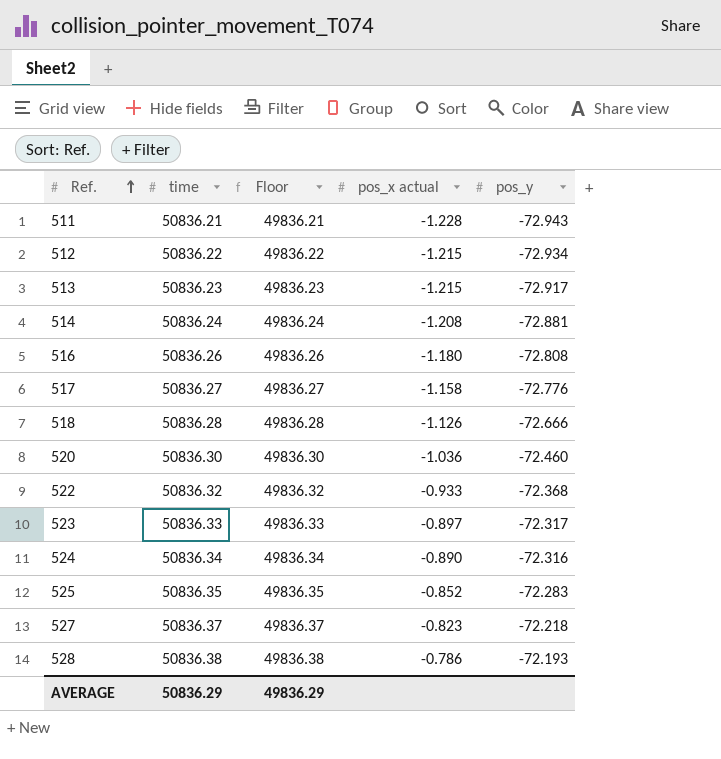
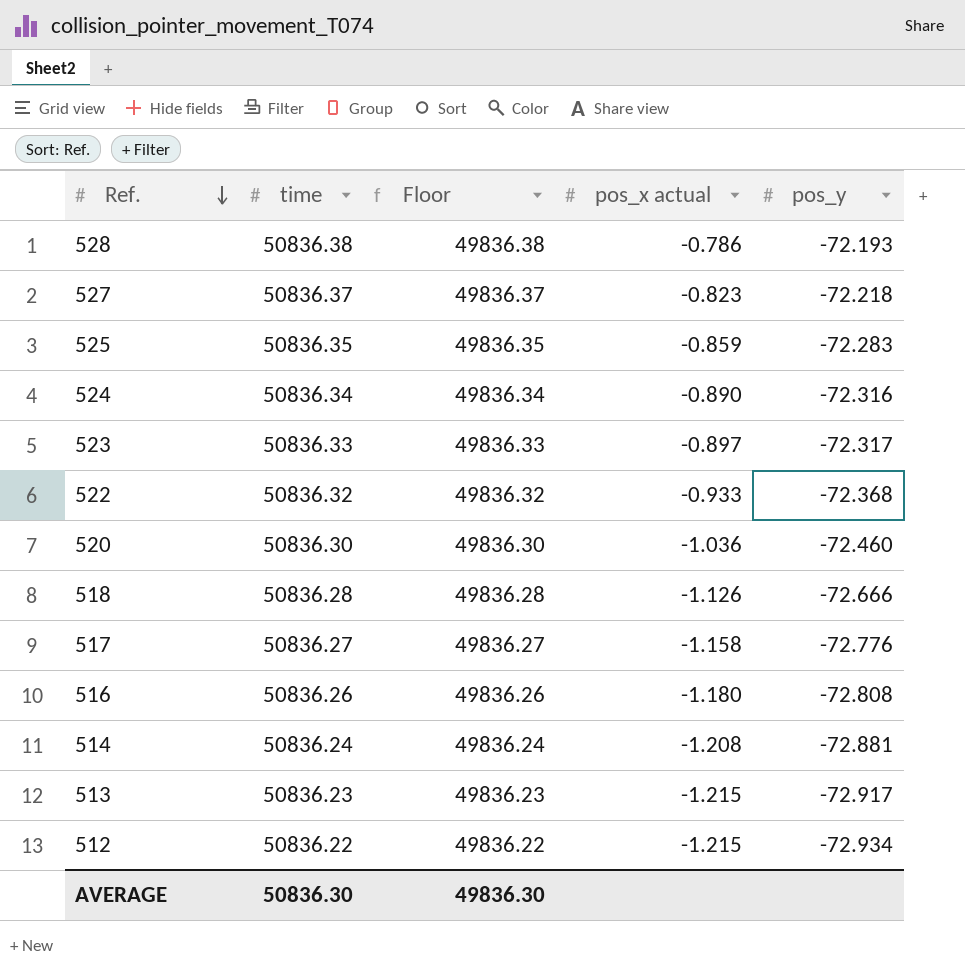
row order: Ref. ascending -> Ref. descending
row 511: 50836.21 | 49836.21 | -1.228 | -72.943 -> none
525 | pos_x actual: -0.852 -> -0.859
AVERAGE | time: 50836.29 -> 50836.30
AVERAGE | Floor: 49836.29 -> 49836.30

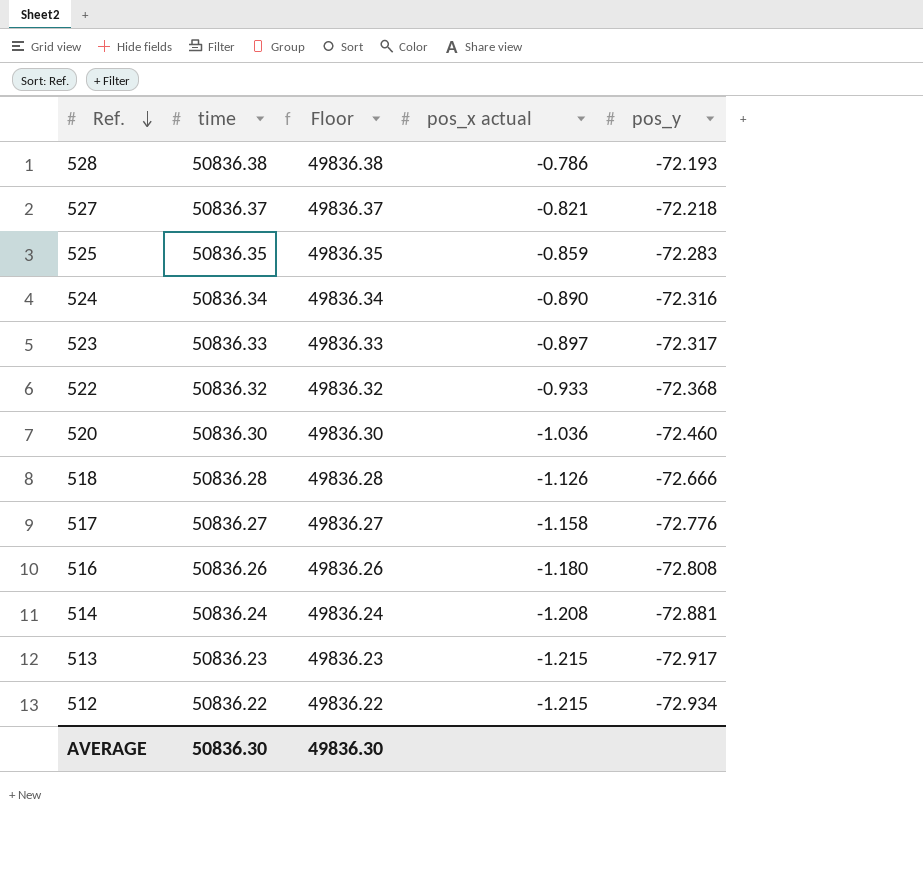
527 | pos_x actual: -0.823 -> -0.821

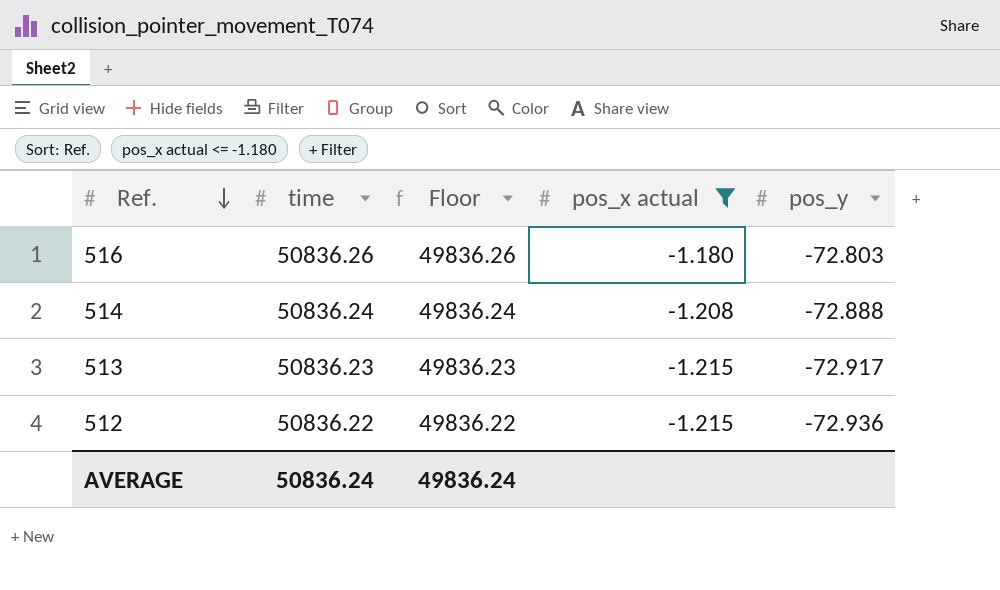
filter: none -> pos_x actual <= -1.180
516 | pos_y: -72.808 -> -72.803
514 | pos_y: -72.881 -> -72.888
512 | pos_y: -72.934 -> -72.936
AVERAGE | time: 50836.30 -> 50836.24
AVERAGE | Floor: 49836.30 -> 49836.24

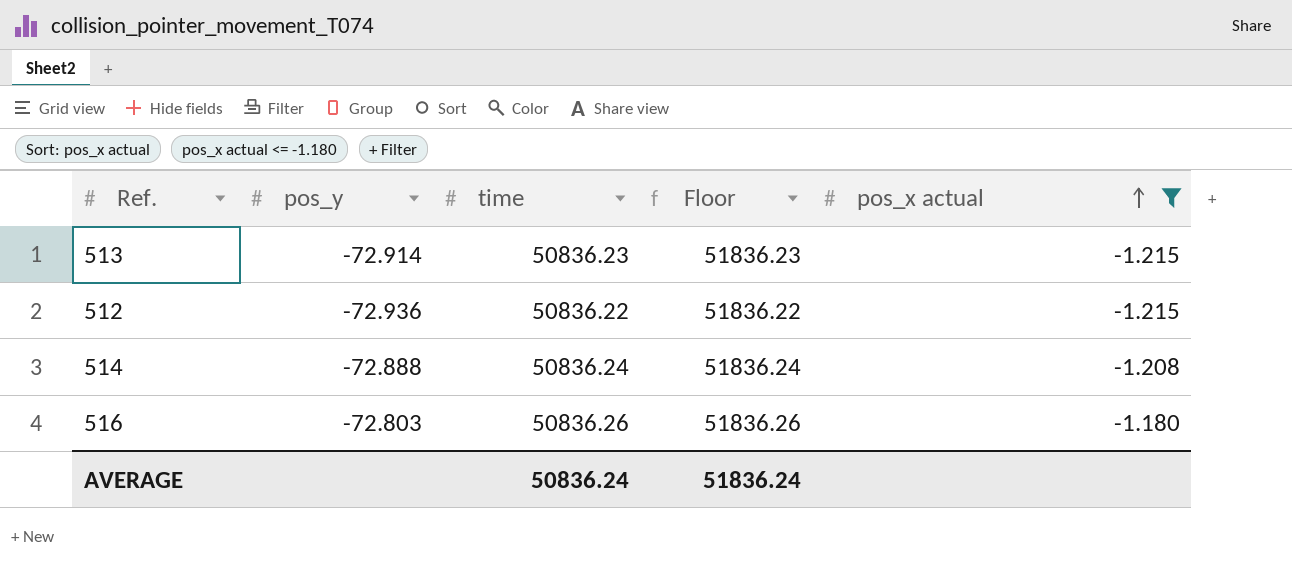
row order: Ref. descending -> pos_x actual ascending
column pos_y | position: 5 -> 2
column Floor | formula: [time] - 1000 -> [time] + 1000
513 | pos_y: -72.917 -> -72.914
AVERAGE | Floor: 49836.24 -> 51836.24

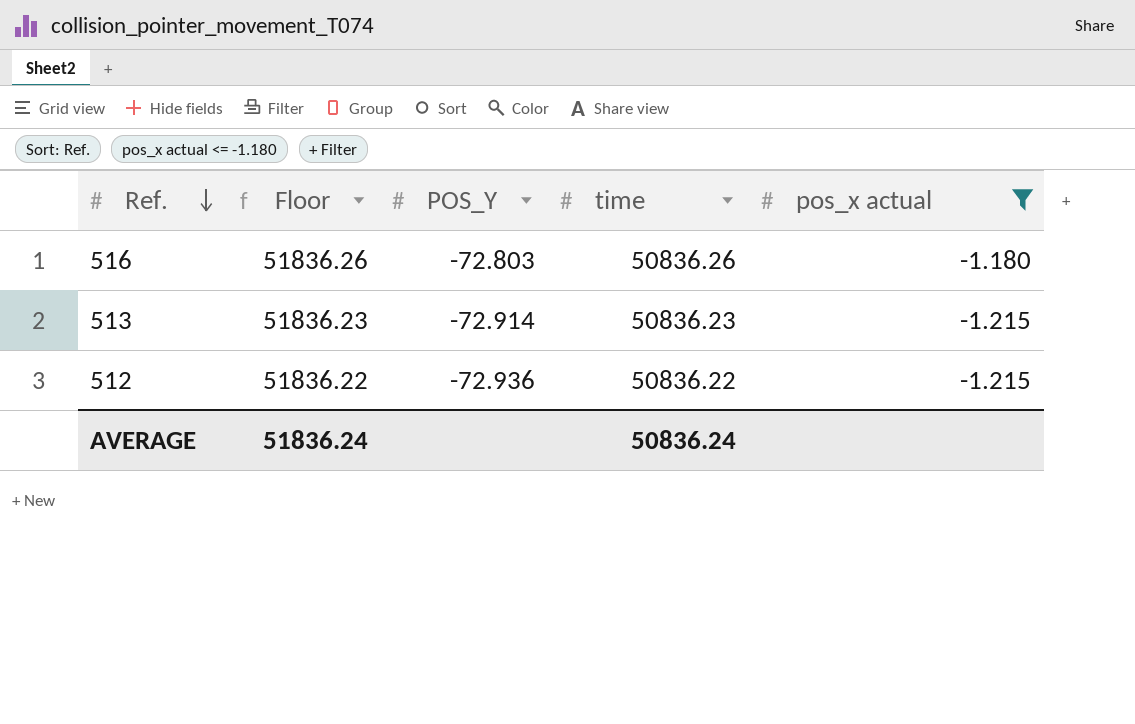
row order: pos_x actual ascending -> Ref. descending
column Floor | position: 4 -> 2
column name: pos_y -> POS_Y
row 514: -72.888 | 50836.24 | 51836.24 | -1.208 -> none

